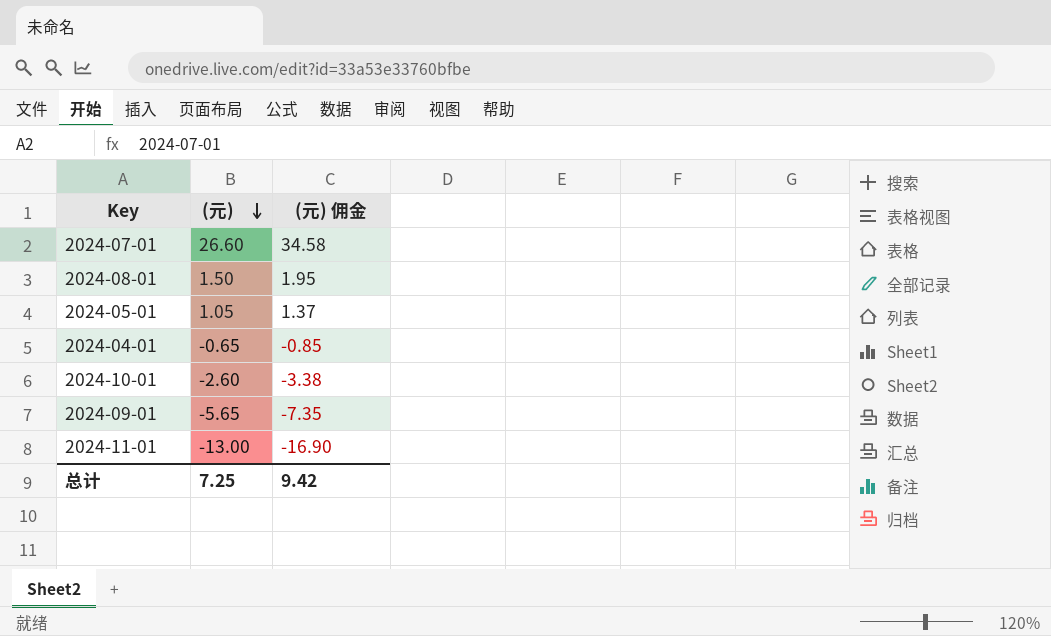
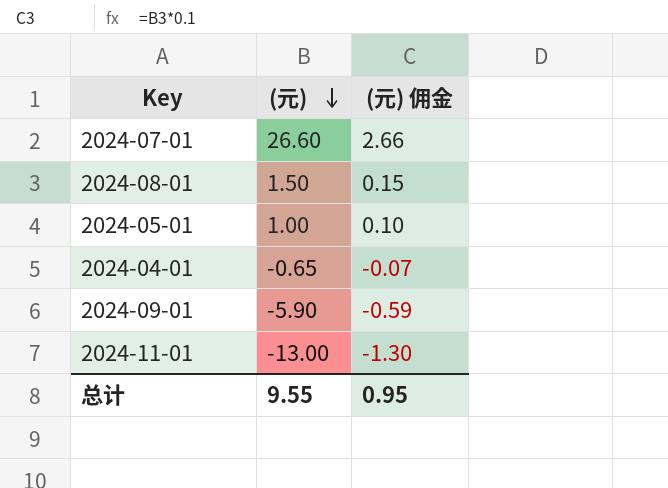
column (元) 佣金 | formula: [(元)] * 1.3 -> [(元)] * 0.1
row 2024-10-01: -2.60 | -3.38 -> none
2024-05-01 | (元): 1.05 -> 1.00
2024-09-01 | (元): -5.65 -> -5.90
总计 | (元): 7.25 -> 9.55
总计 | (元) 佣金: 9.42 -> 0.95

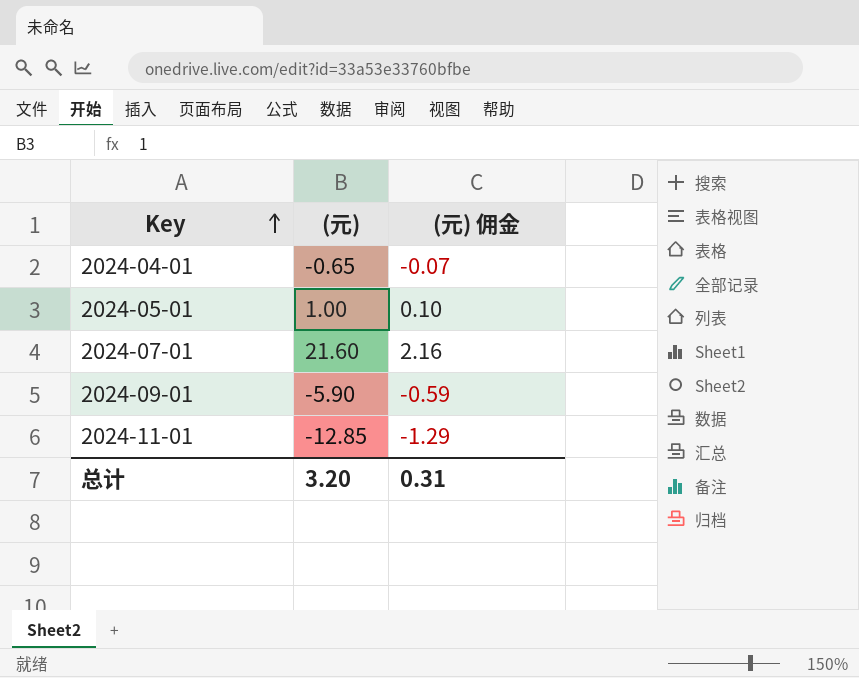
row order: (元) descending -> Key ascending
row 2024-08-01: 1.50 | 0.15 -> none
2024-07-01 | (元): 26.60 -> 21.60
2024-07-01 | (元) 佣金: 2.66 -> 2.16
2024-11-01 | (元): -13.00 -> -12.85
2024-11-01 | (元) 佣金: -1.30 -> -1.29
总计 | (元): 9.55 -> 3.20
总计 | (元) 佣金: 0.95 -> 0.31

